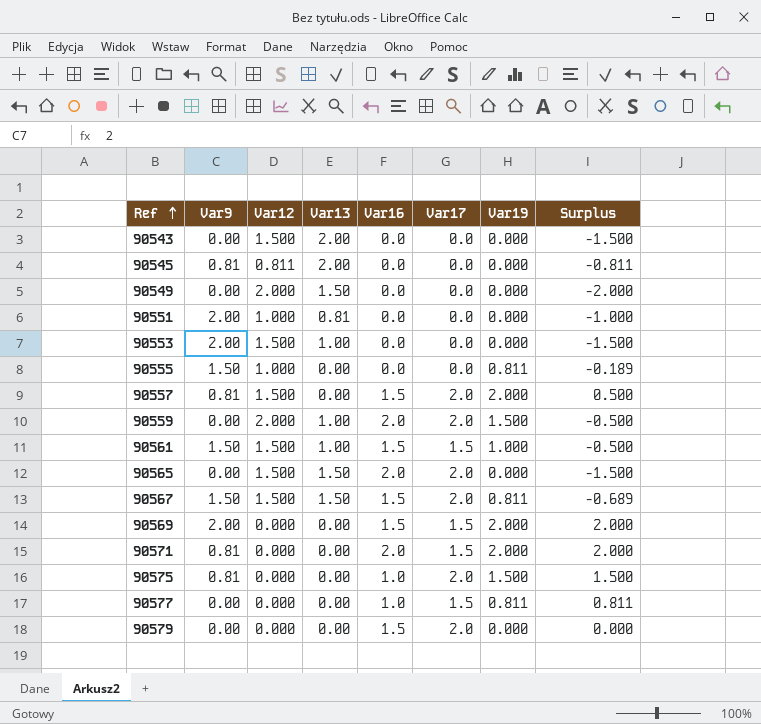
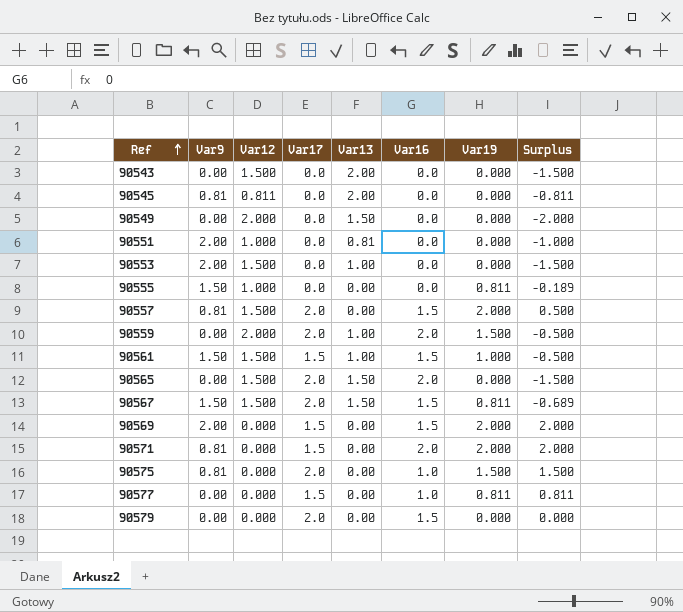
column Var17 | position: 6 -> 4

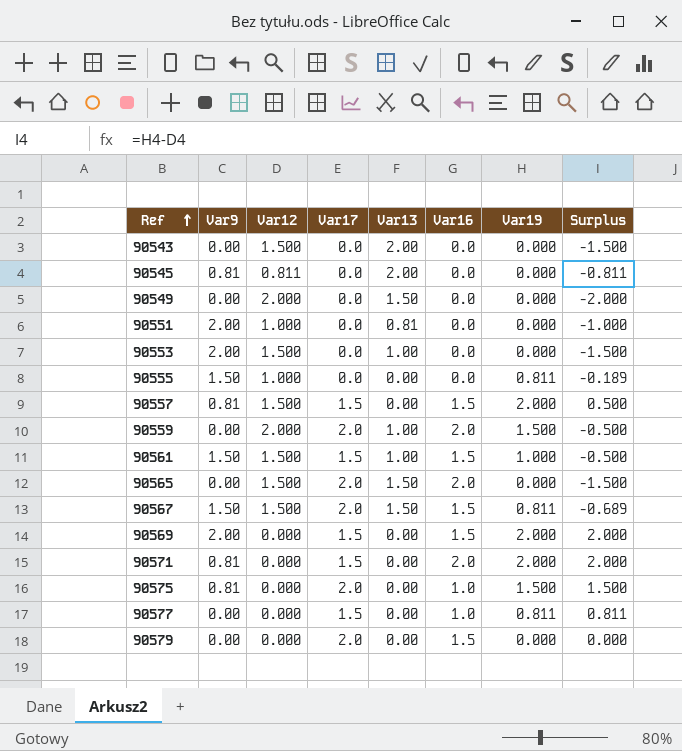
90557 | Var17: 2.0 -> 1.5

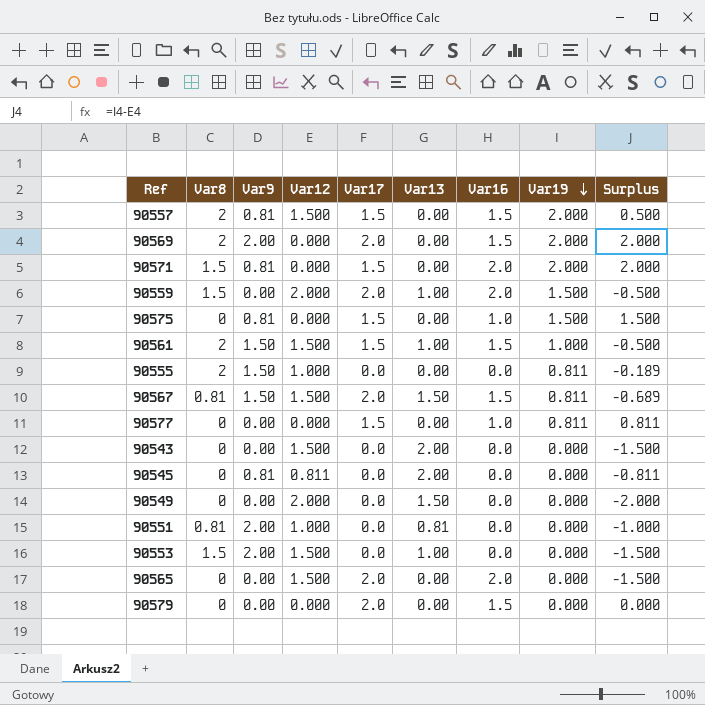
row order: Ref ascending -> Var19 descending
column Var8 | position: none -> 2
90569 | Var17: 1.5 -> 2.0
90575 | Var17: 2.0 -> 1.5
90565 | Var13: 1.50 -> 0.00

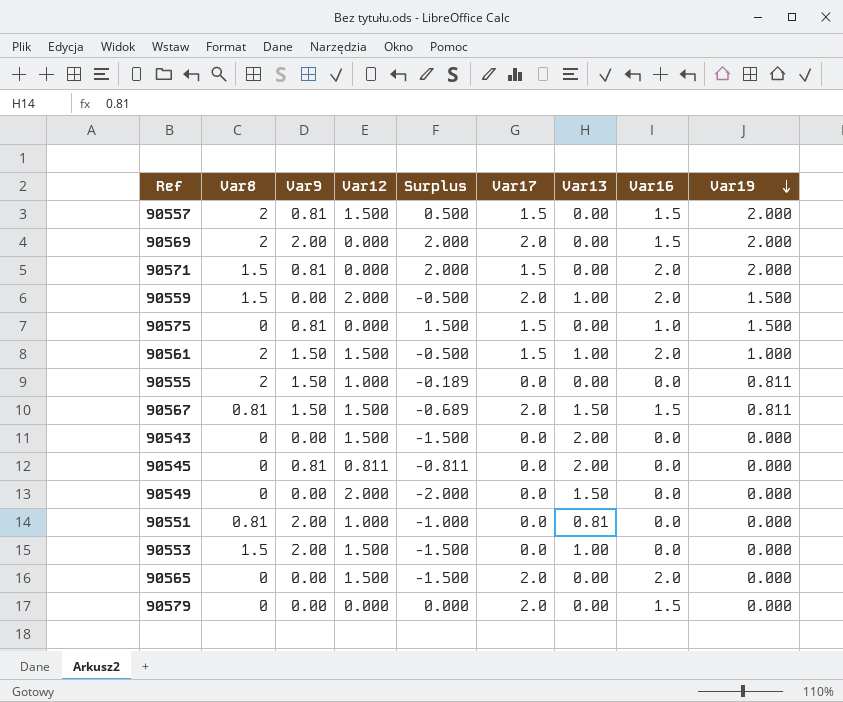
column Surplus | position: 9 -> 5
row 90577: 0 | 0.00 | 0.000 | 1.5 | 0.00 | 1.0 | 0.811 | 0.811 -> none
90561 | Var16: 1.5 -> 2.0

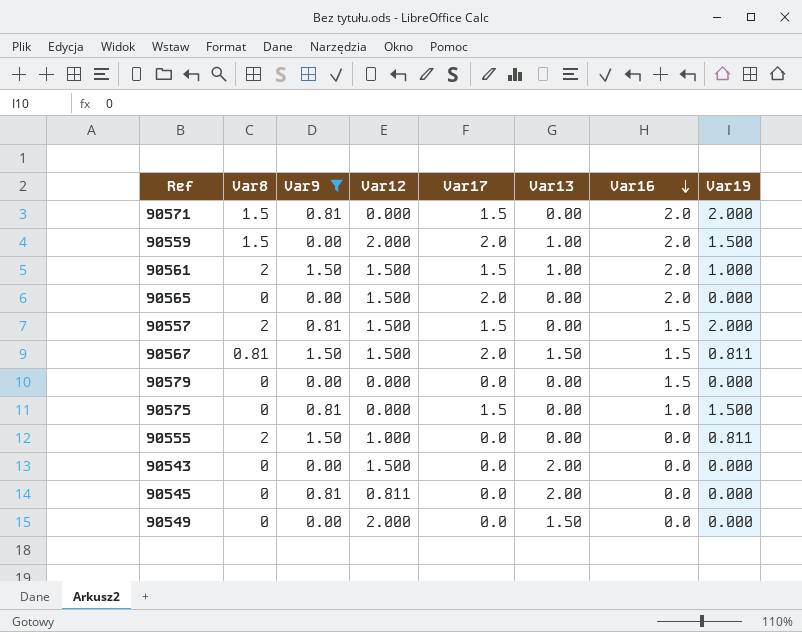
filter: none -> Var9 != 2.00
row order: Var19 descending -> Var16 descending
column Surplus | formula: [Var19] - [Var12] -> none
90579 | Var17: 2.0 -> 0.0

